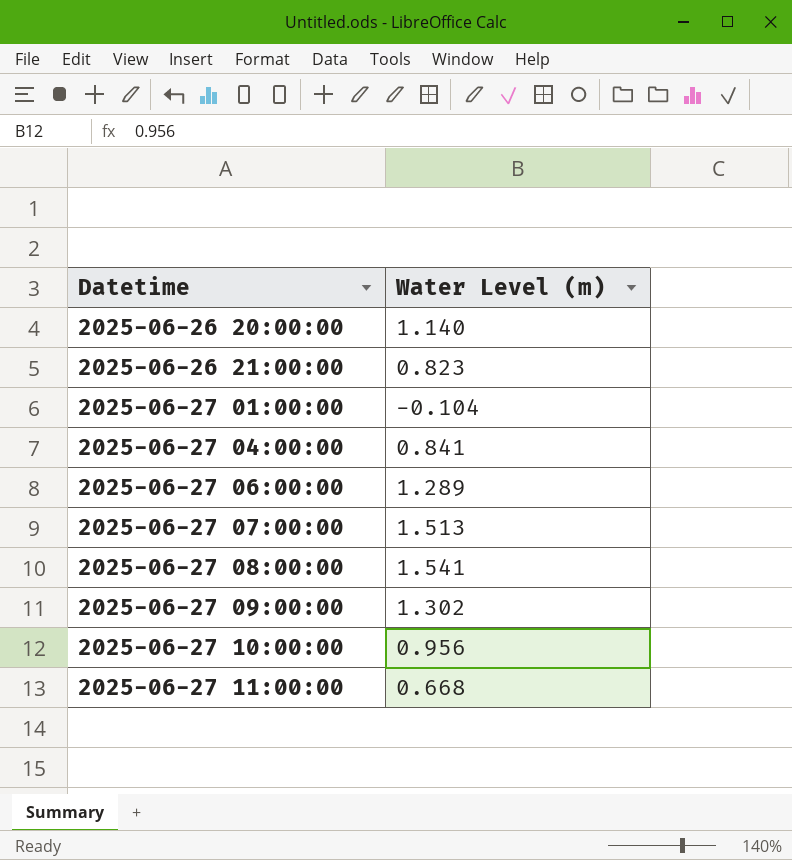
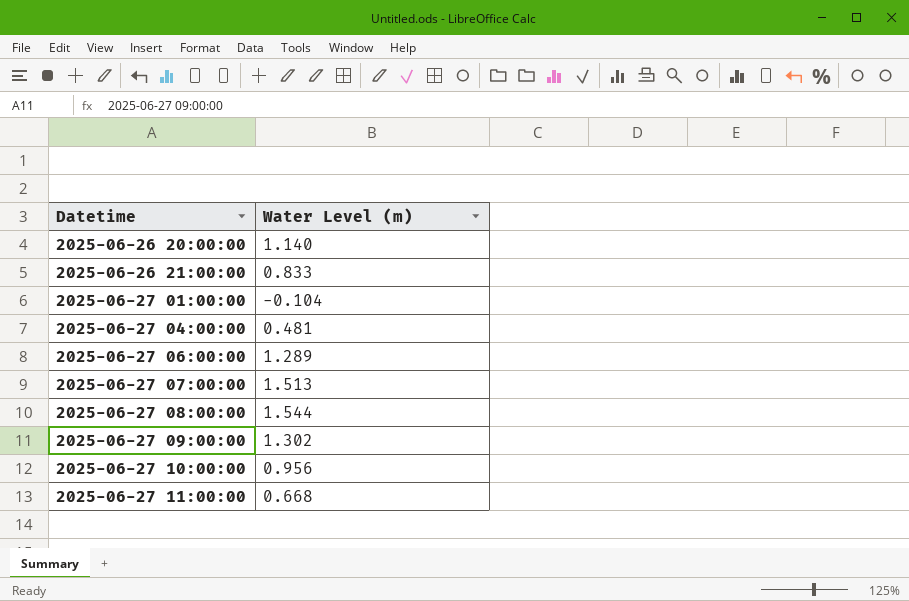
2025-06-26 21:00:00 | Water Level (m): 0.823 -> 0.833
2025-06-27 04:00:00 | Water Level (m): 0.841 -> 0.481
2025-06-27 08:00:00 | Water Level (m): 1.541 -> 1.544

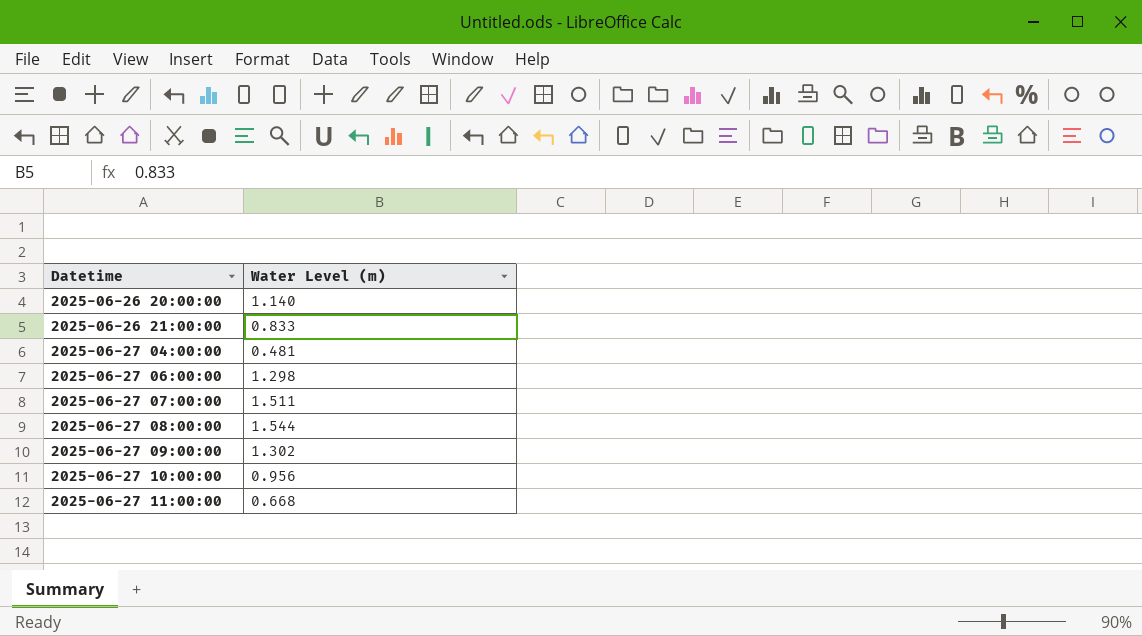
row 2025-06-27 01:00:00: -0.104 -> none
2025-06-27 06:00:00 | Water Level (m): 1.289 -> 1.298
2025-06-27 07:00:00 | Water Level (m): 1.513 -> 1.511

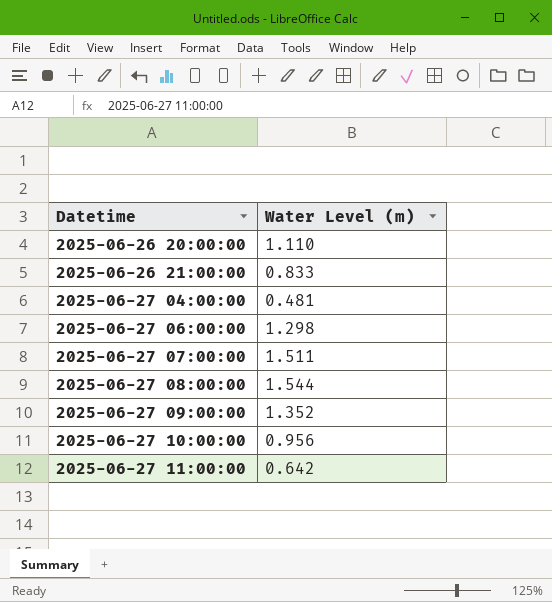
2025-06-26 20:00:00 | Water Level (m): 1.140 -> 1.110
2025-06-27 09:00:00 | Water Level (m): 1.302 -> 1.352
2025-06-27 11:00:00 | Water Level (m): 0.668 -> 0.642

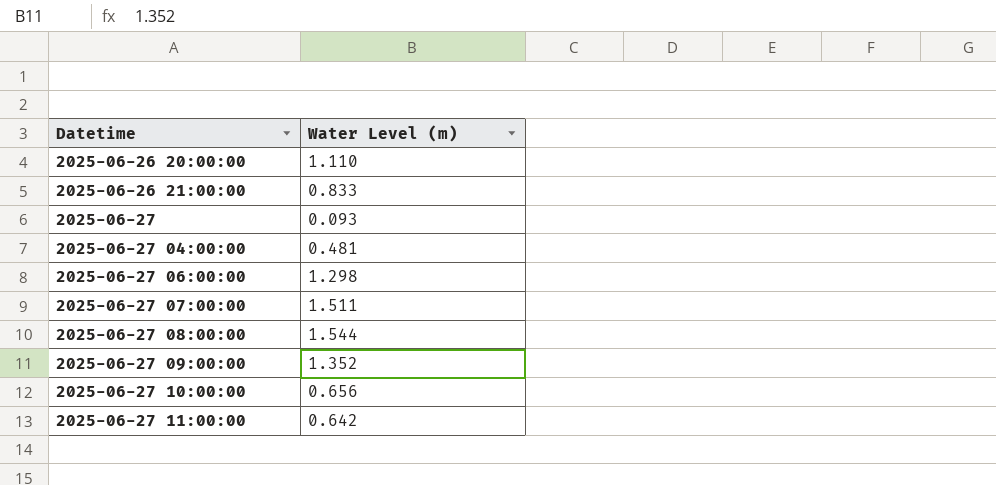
row 2025-06-27: none -> 0.093
2025-06-27 10:00:00 | Water Level (m): 0.956 -> 0.656

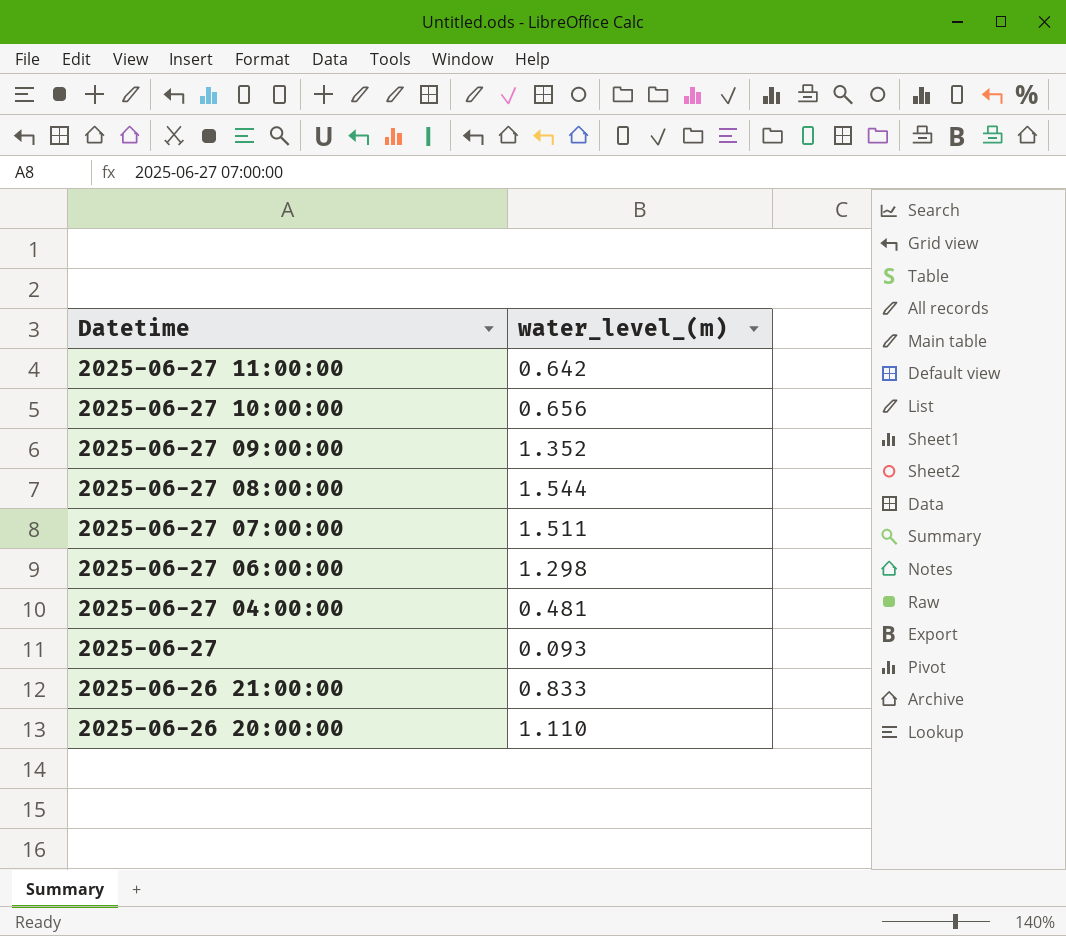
row order: Datetime ascending -> Datetime descending
column name: Water Level (m) -> water_level_(m)

